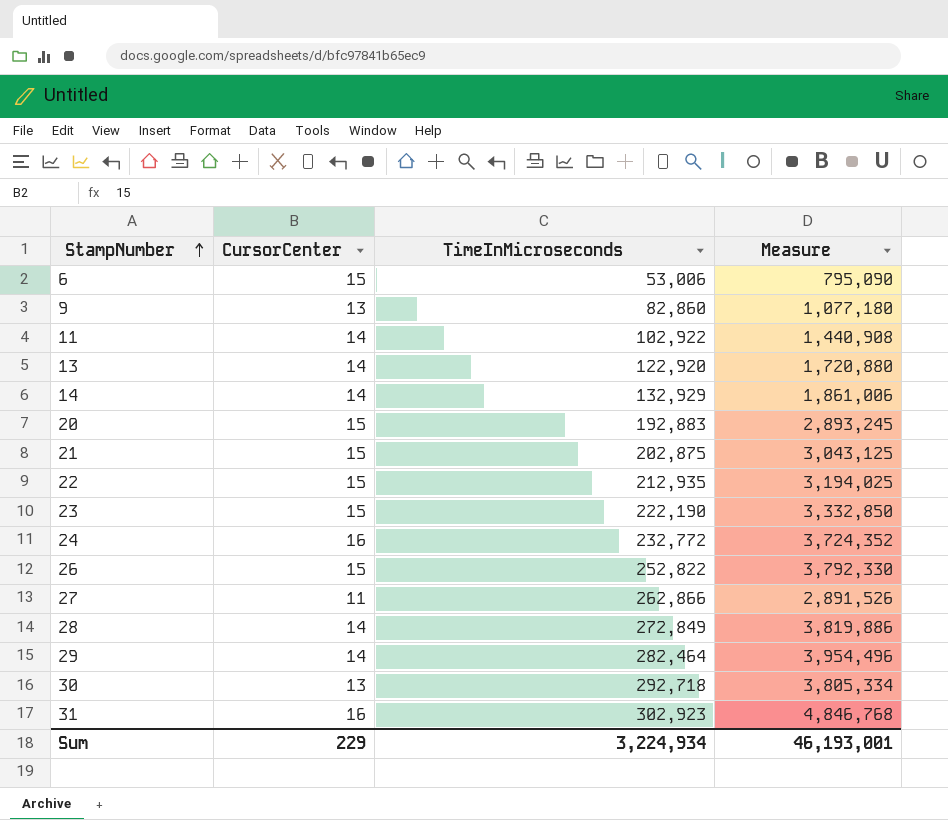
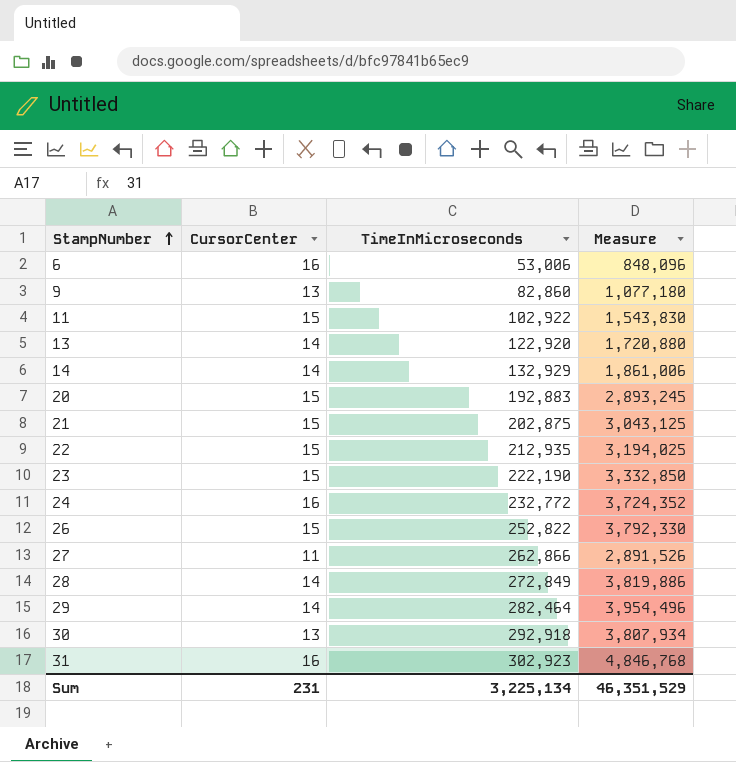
6 | CursorCenter: 15 -> 16
6 | Measure: 795,090 -> 848,096
11 | CursorCenter: 14 -> 15
11 | Measure: 1,440,908 -> 1,543,830
30 | TimeInMicroseconds: 292,718 -> 292,918
30 | Measure: 3,805,334 -> 3,807,934
Sum | CursorCenter: 229 -> 231
Sum | TimeInMicroseconds: 3,224,934 -> 3,225,134
Sum | Measure: 46,193,001 -> 46,351,529

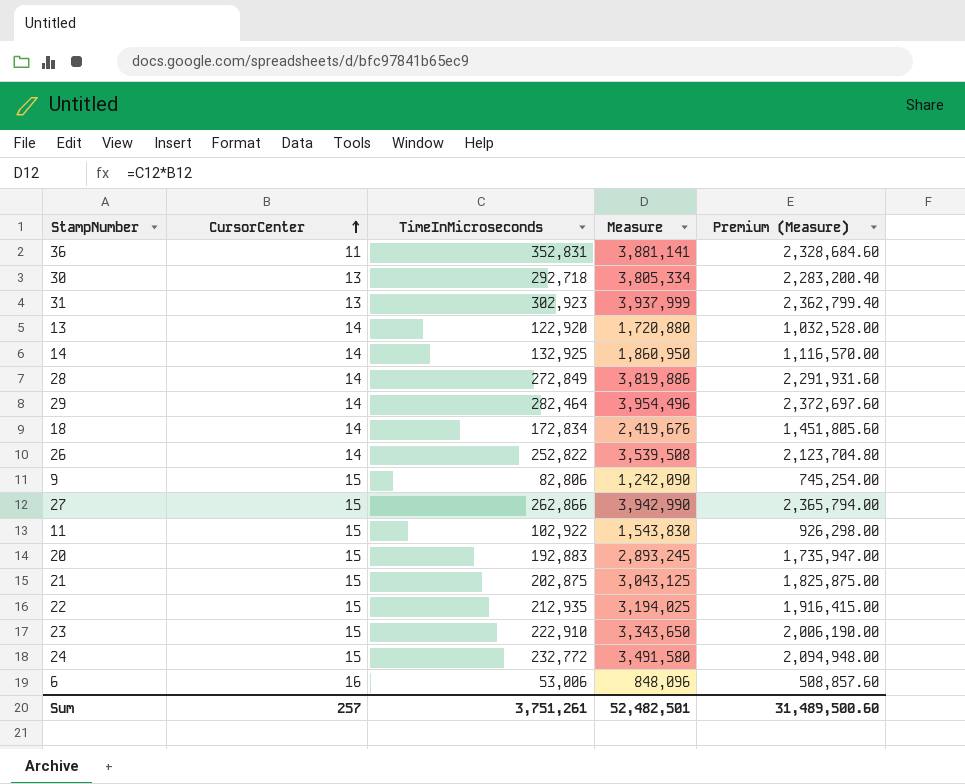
row order: StampNumber ascending -> CursorCenter ascending
column Premium (Measure) | formula: none -> [Measure] * 0.6
row 36: none -> 11 | 352,831 | 3,881,141 | 2,328,684.60
30 | TimeInMicroseconds: 292,918 -> 292,718
30 | Measure: 3,807,934 -> 3,805,334
31 | CursorCenter: 16 -> 13
31 | Measure: 4,846,768 -> 3,937,999
14 | TimeInMicroseconds: 132,929 -> 132,925
14 | Measure: 1,861,006 -> 1,860,950
row 18: none -> 14 | 172,834 | 2,419,676 | 1,451,805.60
26 | CursorCenter: 15 -> 14
26 | Measure: 3,792,330 -> 3,539,508
9 | CursorCenter: 13 -> 15
9 | TimeInMicroseconds: 82,860 -> 82,806
9 | Measure: 1,077,180 -> 1,242,090
27 | CursorCenter: 11 -> 15
27 | Measure: 2,891,526 -> 3,942,990
23 | TimeInMicroseconds: 222,190 -> 222,910
23 | Measure: 3,332,850 -> 3,343,650
24 | CursorCenter: 16 -> 15
24 | Measure: 3,724,352 -> 3,491,580
Sum | CursorCenter: 231 -> 257
Sum | TimeInMicroseconds: 3,225,134 -> 3,751,261
Sum | Measure: 46,351,529 -> 52,482,501

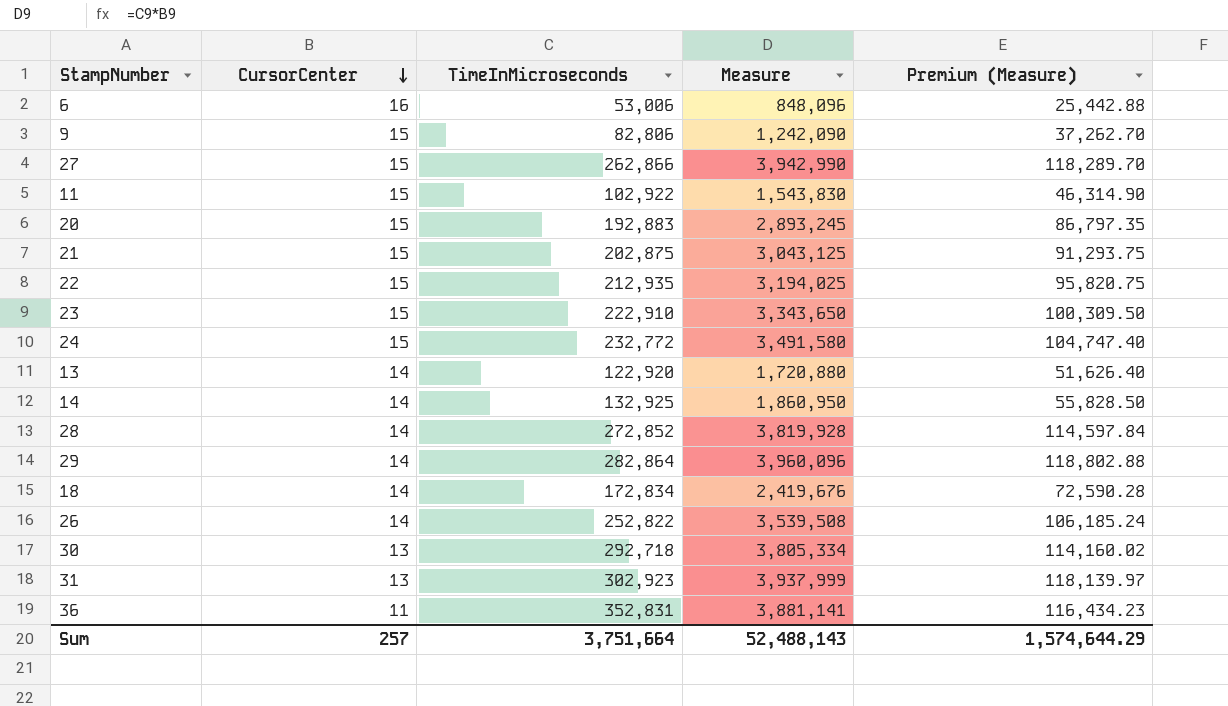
row order: CursorCenter ascending -> CursorCenter descending
column Premium (Measure) | formula: [Measure] * 0.6 -> [Measure] * 0.03
28 | TimeInMicroseconds: 272,849 -> 272,852
28 | Measure: 3,819,886 -> 3,819,928
29 | TimeInMicroseconds: 282,464 -> 282,864
29 | Measure: 3,954,496 -> 3,960,096
Sum | TimeInMicroseconds: 3,751,261 -> 3,751,664
Sum | Measure: 52,482,501 -> 52,488,143
Sum | Premium (Measure): 31,489,500.60 -> 1,574,644.29

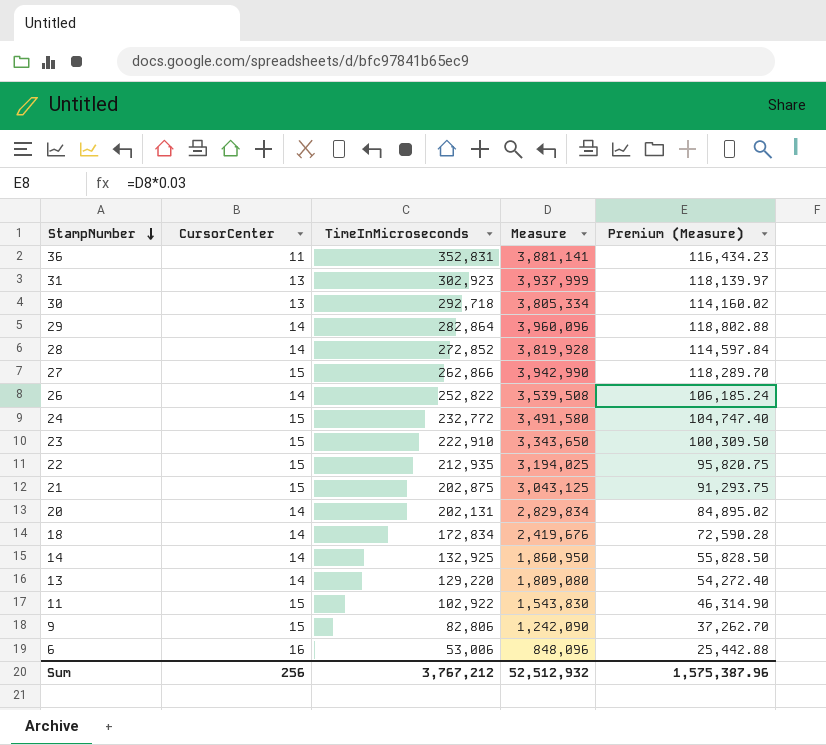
row order: CursorCenter descending -> StampNumber descending
20 | CursorCenter: 15 -> 14
20 | TimeInMicroseconds: 192,883 -> 202,131
20 | Measure: 2,893,245 -> 2,829,834
20 | Premium (Measure): 86,797.35 -> 84,895.02
13 | TimeInMicroseconds: 122,920 -> 129,220
13 | Measure: 1,720,880 -> 1,809,080
13 | Premium (Measure): 51,626.40 -> 54,272.40
Sum | CursorCenter: 257 -> 256
Sum | TimeInMicroseconds: 3,751,664 -> 3,767,212
Sum | Measure: 52,488,143 -> 52,512,932
Sum | Premium (Measure): 1,574,644.29 -> 1,575,387.96

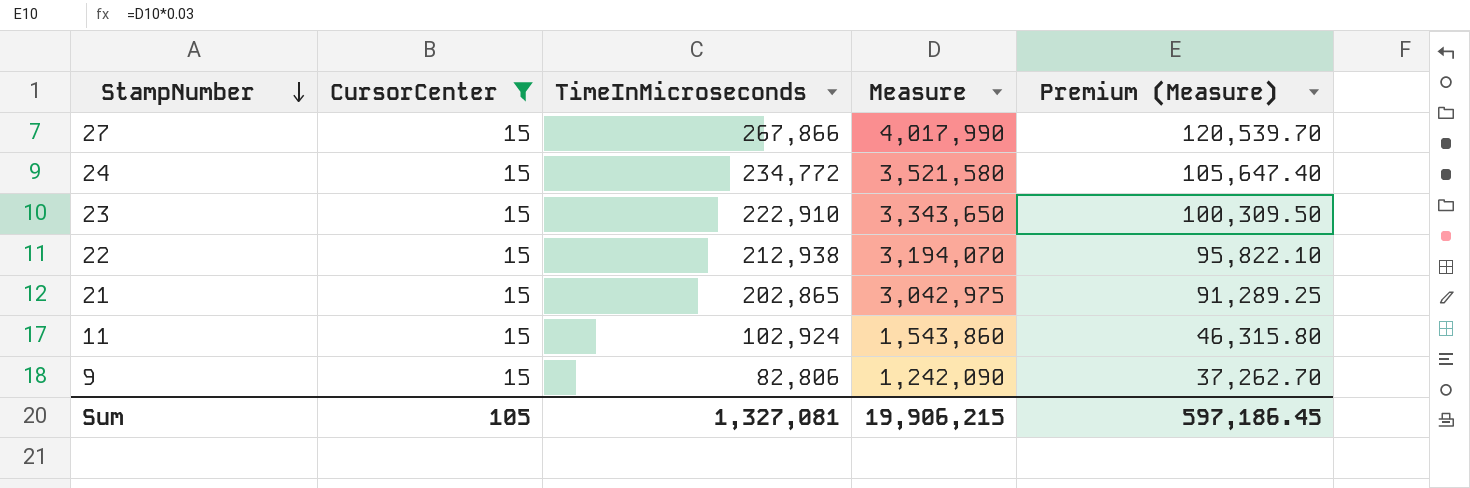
filter: none -> CursorCenter = 15
27 | TimeInMicroseconds: 262,866 -> 267,866
27 | Measure: 3,942,990 -> 4,017,990
27 | Premium (Measure): 118,289.70 -> 120,539.70
24 | TimeInMicroseconds: 232,772 -> 234,772
24 | Measure: 3,491,580 -> 3,521,580
24 | Premium (Measure): 104,747.40 -> 105,647.40
22 | TimeInMicroseconds: 212,935 -> 212,938
22 | Measure: 3,194,025 -> 3,194,070
22 | Premium (Measure): 95,820.75 -> 95,822.10
21 | TimeInMicroseconds: 202,875 -> 202,865
21 | Measure: 3,043,125 -> 3,042,975
21 | Premium (Measure): 91,293.75 -> 91,289.25
11 | TimeInMicroseconds: 102,922 -> 102,924
11 | Measure: 1,543,830 -> 1,543,860
11 | Premium (Measure): 46,314.90 -> 46,315.80
Sum | CursorCenter: 256 -> 105
Sum | TimeInMicroseconds: 3,767,212 -> 1,327,081
Sum | Measure: 52,512,932 -> 19,906,215
Sum | Premium (Measure): 1,575,387.96 -> 597,186.45

